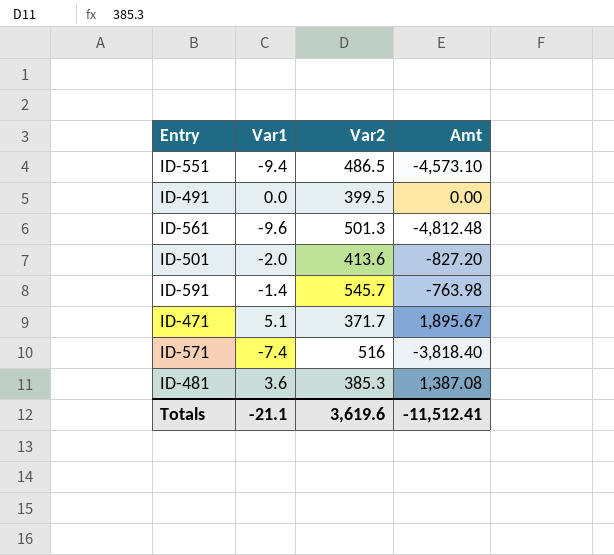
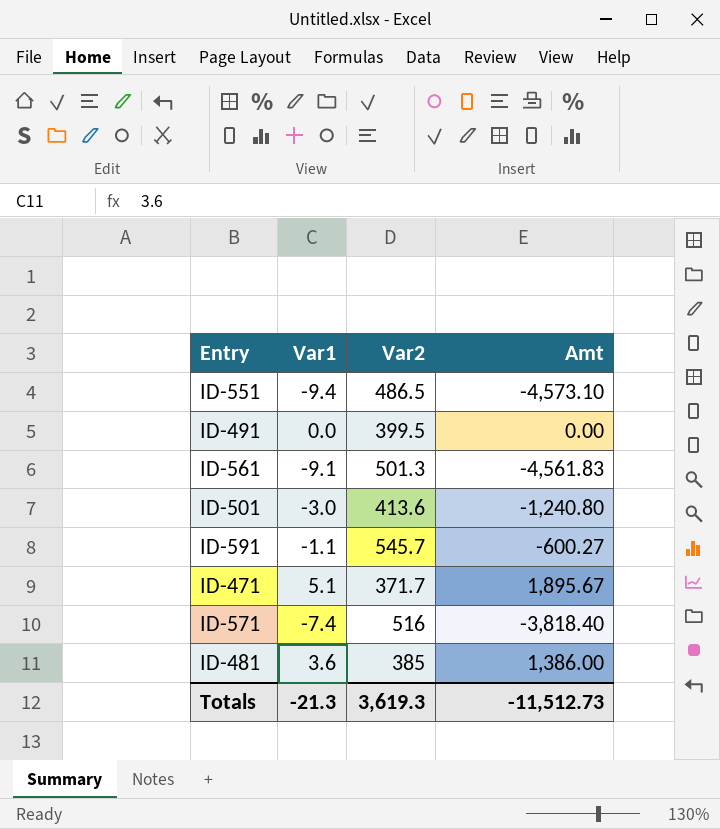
ID-561 | Var1: -9.6 -> -9.1
ID-561 | Amt: -4,812.48 -> -4,561.83
ID-501 | Var1: -2.0 -> -3.0
ID-501 | Amt: -827.20 -> -1,240.80
ID-591 | Var1: -1.4 -> -1.1
ID-591 | Amt: -763.98 -> -600.27
ID-481 | Var2: 385.3 -> 385
ID-481 | Amt: 1,387.08 -> 1,386.00
Totals | Var1: -21.1 -> -21.3
Totals | Var2: 3,619.6 -> 3,619.3
Totals | Amt: -11,512.41 -> -11,512.73

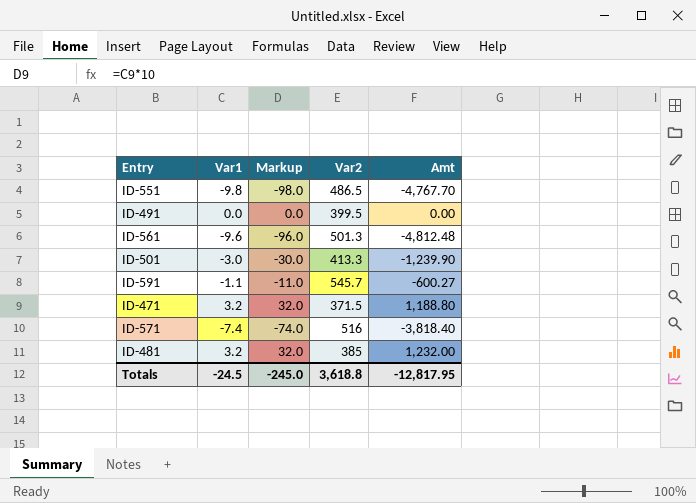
column Markup | formula: none -> [Var1] * 10
ID-551 | Var1: -9.4 -> -9.8
ID-551 | Amt: -4,573.10 -> -4,767.70
ID-561 | Var1: -9.1 -> -9.6
ID-561 | Amt: -4,561.83 -> -4,812.48
ID-501 | Var2: 413.6 -> 413.3
ID-501 | Amt: -1,240.80 -> -1,239.90
ID-471 | Var1: 5.1 -> 3.2
ID-471 | Var2: 371.7 -> 371.5
ID-471 | Amt: 1,895.67 -> 1,188.80
ID-481 | Var1: 3.6 -> 3.2
ID-481 | Amt: 1,386.00 -> 1,232.00
Totals | Var1: -21.3 -> -24.5
Totals | Var2: 3,619.3 -> 3,618.8
Totals | Amt: -11,512.73 -> -12,817.95

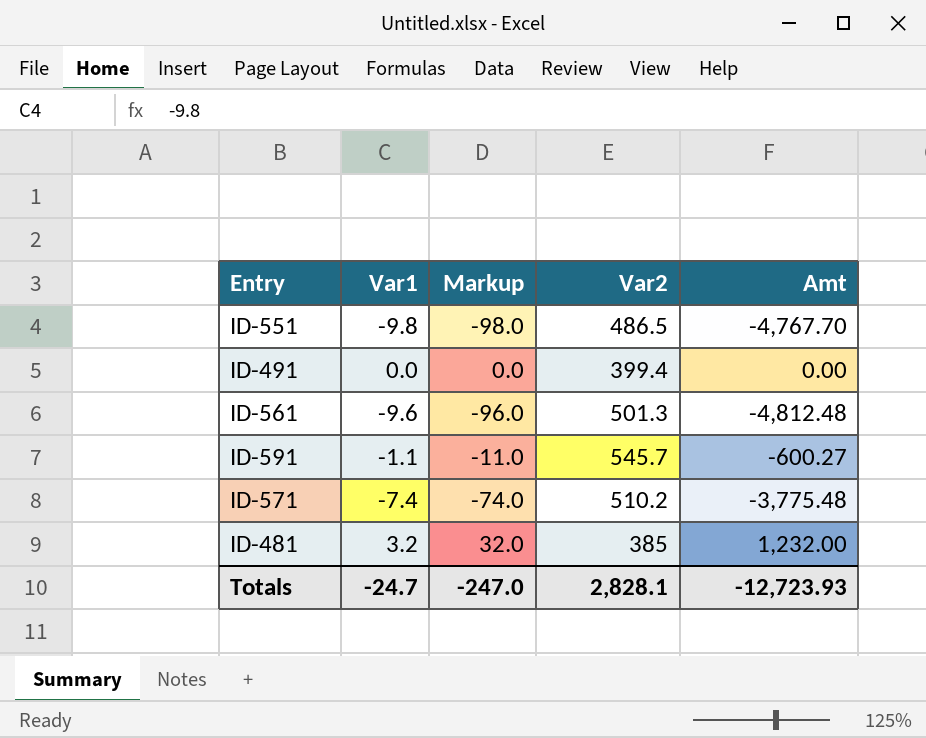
row ID-501: -3.0 | -30.0 | 413.3 | -1,239.90 -> none
row ID-471: 3.2 | 32.0 | 371.5 | 1,188.80 -> none
ID-491 | Var2: 399.5 -> 399.4
ID-571 | Var2: 516 -> 510.2
ID-571 | Amt: -3,818.40 -> -3,775.48
Totals | Var1: -24.5 -> -24.7
Totals | Markup: -245.0 -> -247.0
Totals | Var2: 3,618.8 -> 2,828.1
Totals | Amt: -12,817.95 -> -12,723.93

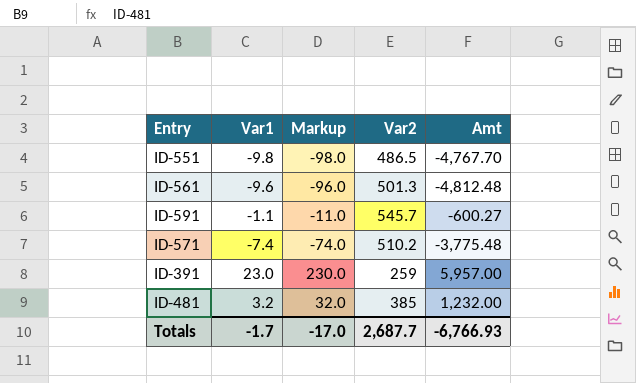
row ID-491: 0.0 | 0.0 | 399.4 | 0.00 -> none
row ID-391: none -> 23.0 | 230.0 | 259 | 5,957.00
Totals | Var1: -24.7 -> -1.7
Totals | Markup: -247.0 -> -17.0
Totals | Var2: 2,828.1 -> 2,687.7
Totals | Amt: -12,723.93 -> -6,766.93

